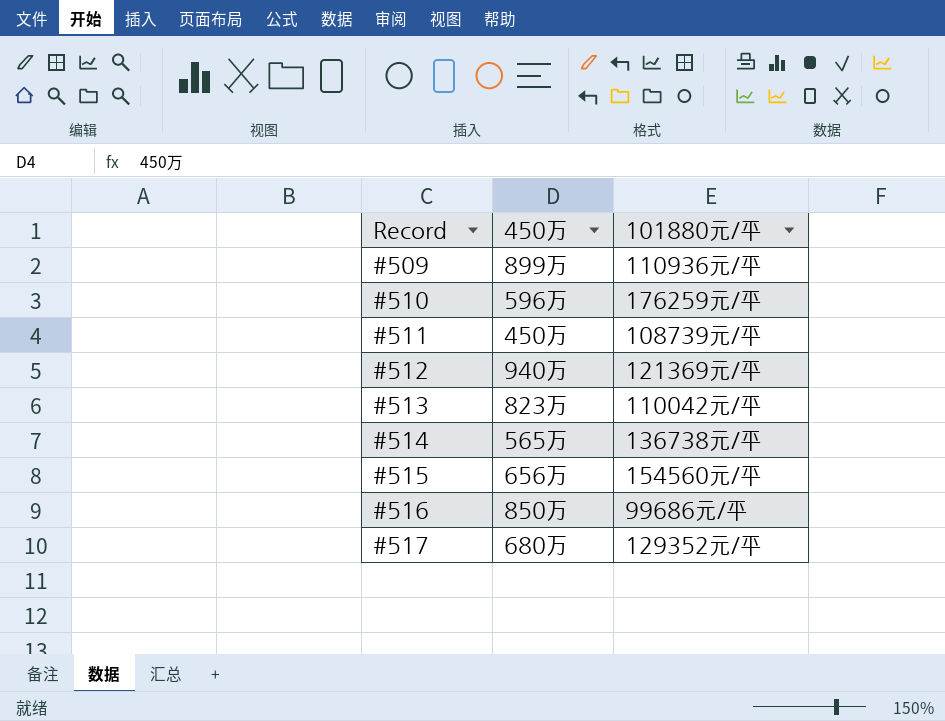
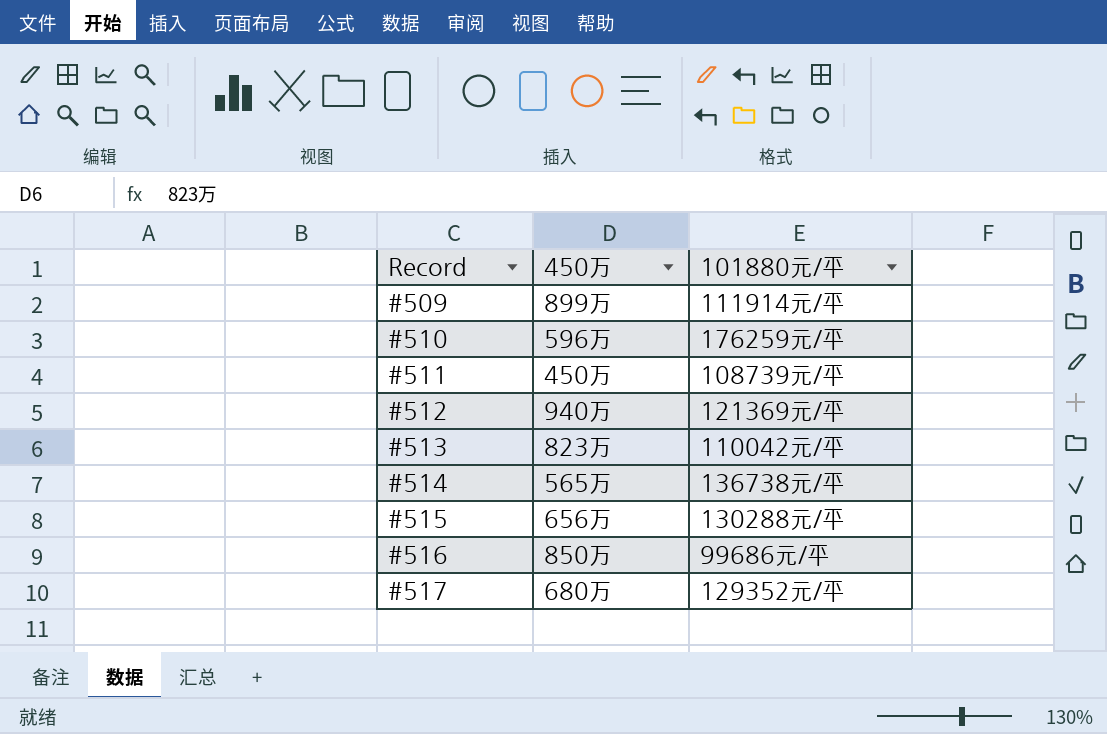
#509 | 101880元/平: 110936元/平 -> 111914元/平
#515 | 101880元/平: 154560元/平 -> 130288元/平

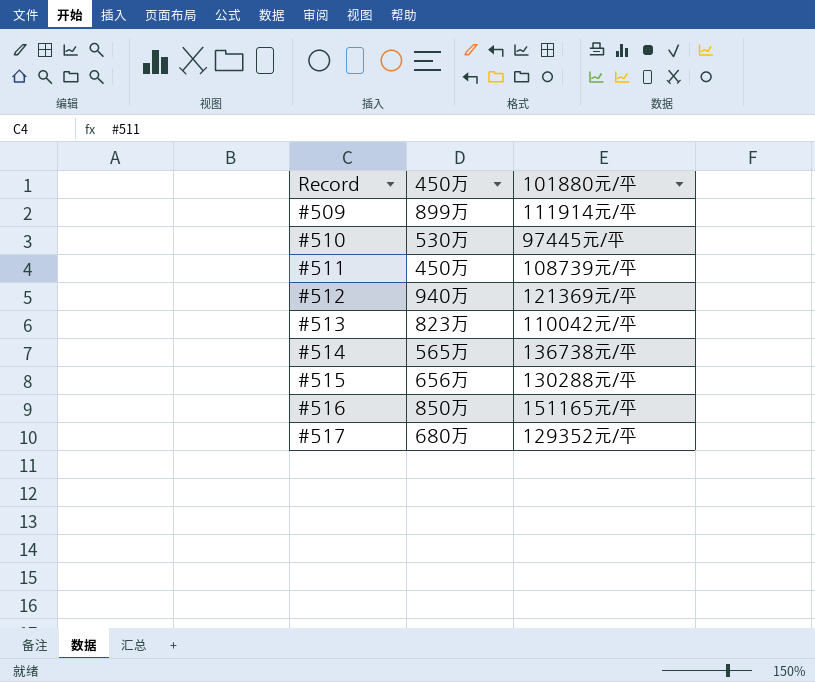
#510 | 450万: 596万 -> 530万
#510 | 101880元/平: 176259元/平 -> 97445元/平
#516 | 101880元/平: 99686元/平 -> 151165元/平

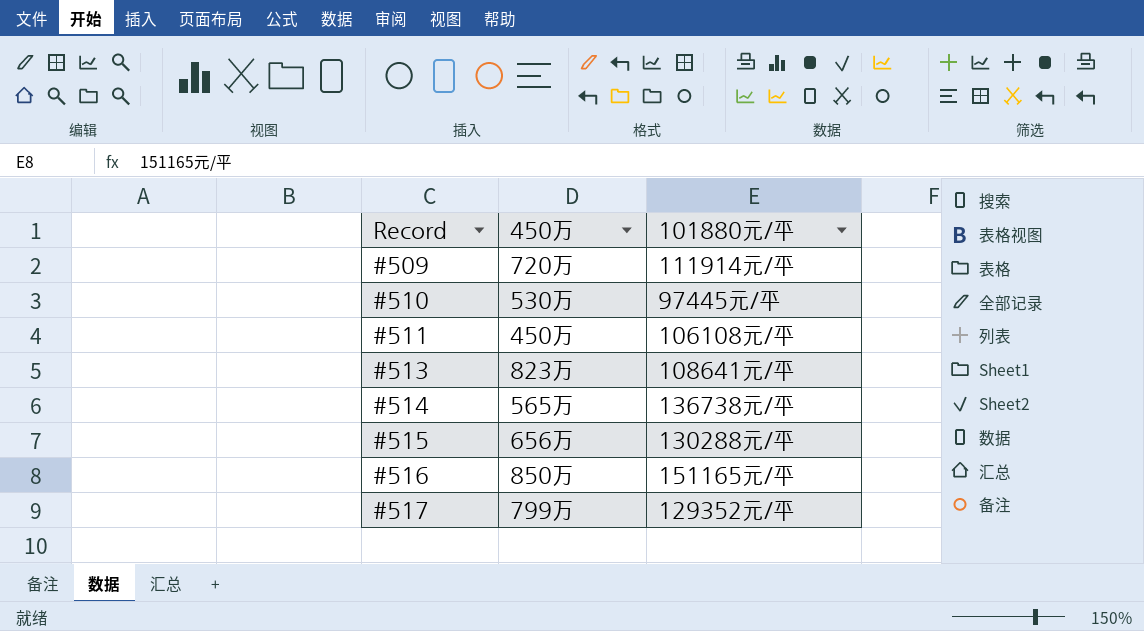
row #512: 940万 | 121369元/平 -> none
#509 | 450万: 899万 -> 720万
#511 | 101880元/平: 108739元/平 -> 106108元/平
#513 | 101880元/平: 110042元/平 -> 108641元/平
#517 | 450万: 680万 -> 799万

